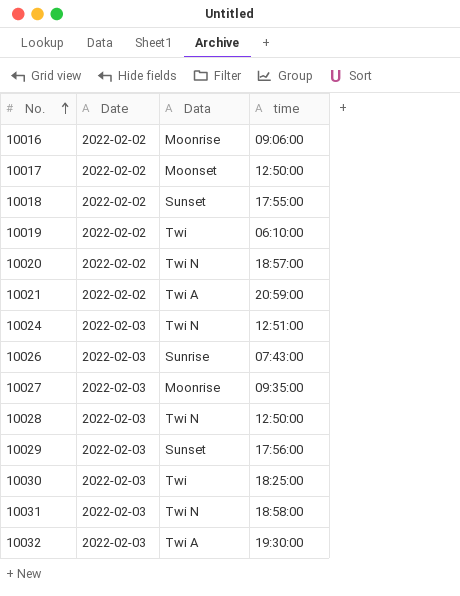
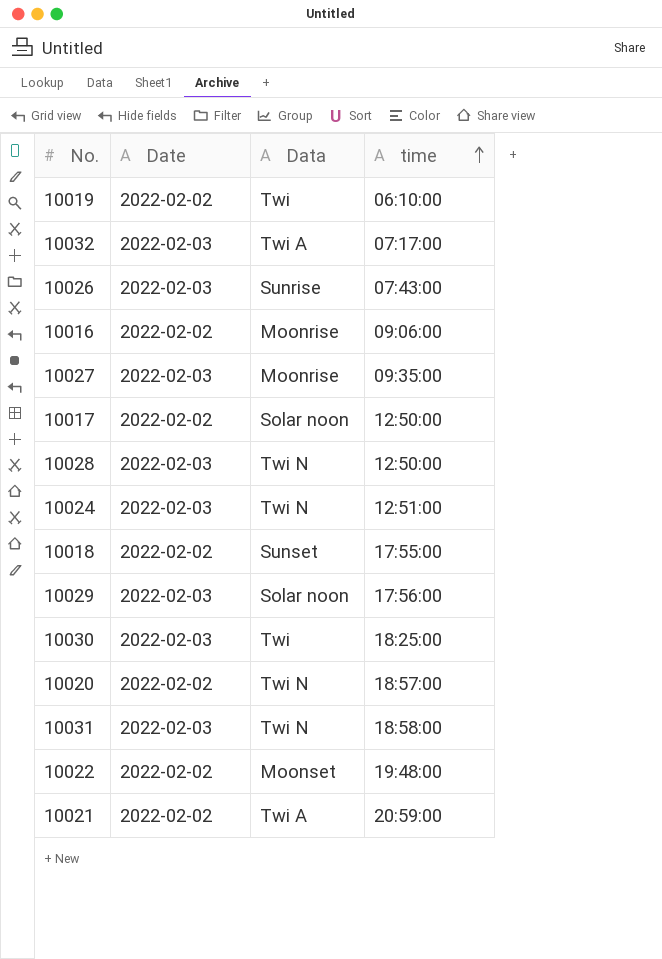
row order: No. ascending -> time ascending
10032 | time: 19:30:00 -> 07:17:00
10017 | Data: Moonset -> Solar noon
10029 | Data: Sunset -> Solar noon
row 10022: none -> 2022-02-02 | Moonset | 19:48:00

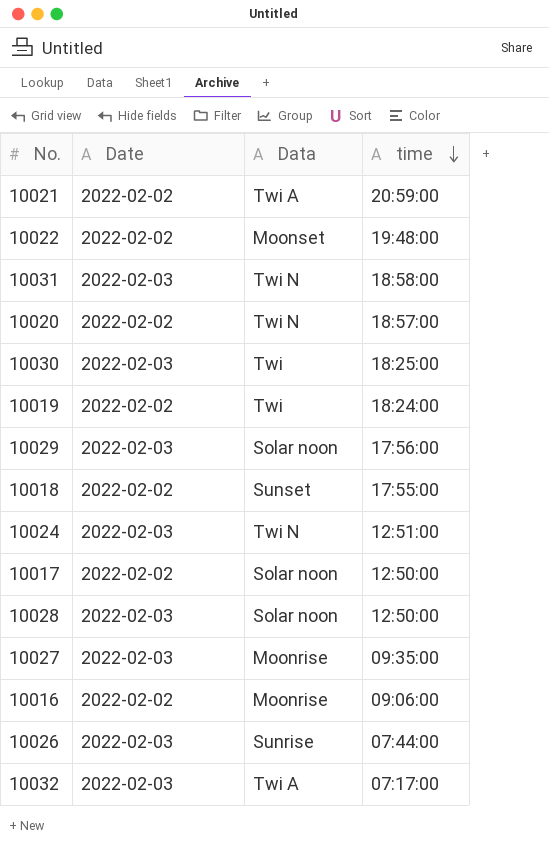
row order: time ascending -> time descending
10019 | time: 06:10:00 -> 18:24:00
10028 | Data: Twi N -> Solar noon
10026 | time: 07:43:00 -> 07:44:00

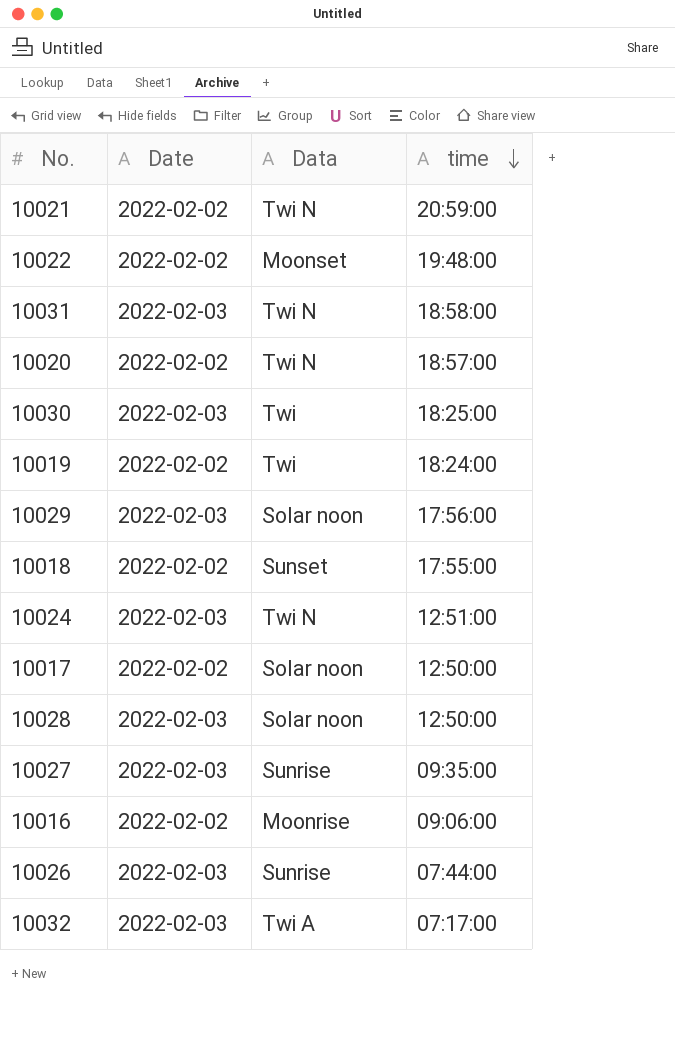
10021 | Data: Twi A -> Twi N
10027 | Data: Moonrise -> Sunrise

